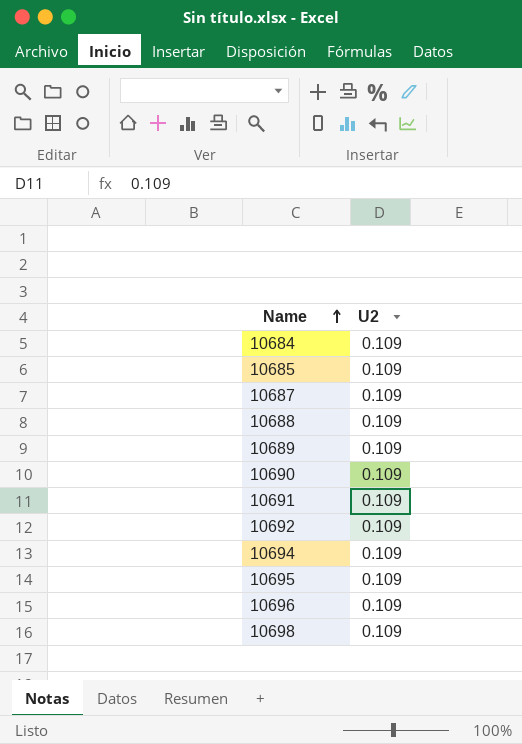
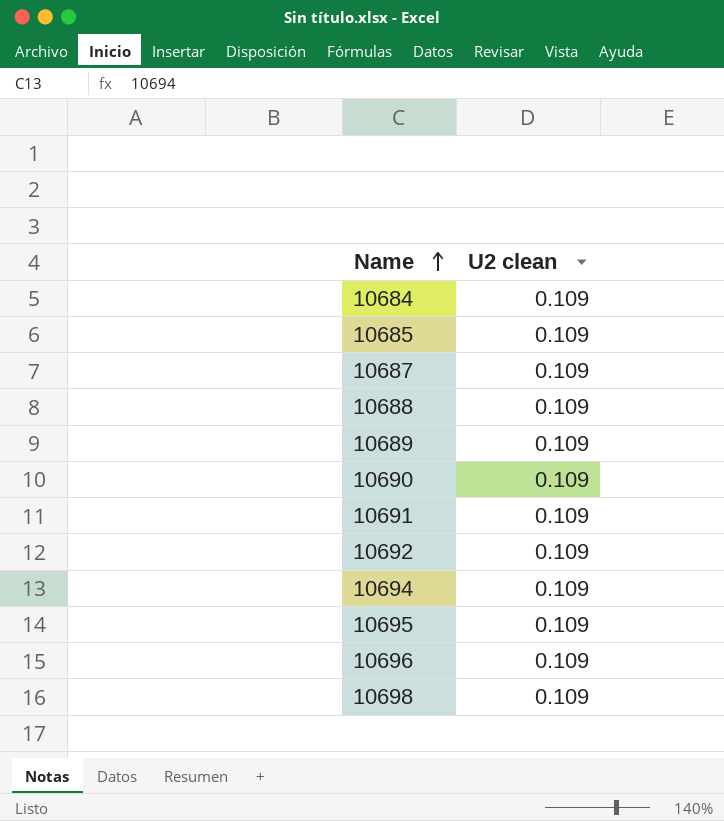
column name: U2 -> U2 clean

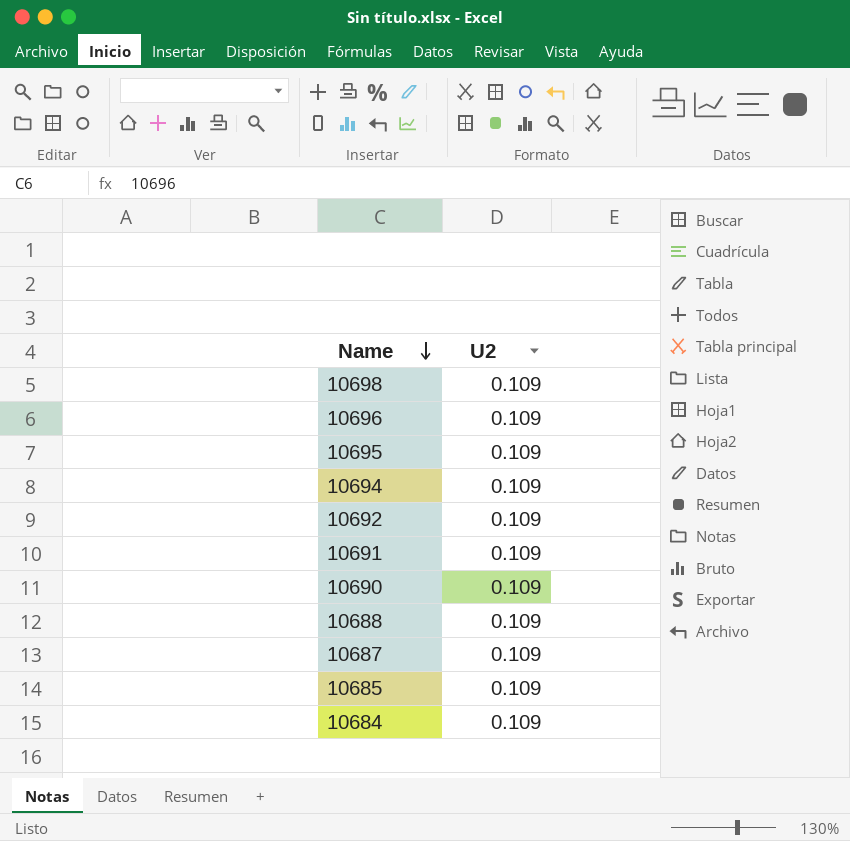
row order: Name ascending -> Name descending
column name: U2 clean -> U2
row 10689: 0.109 -> none

